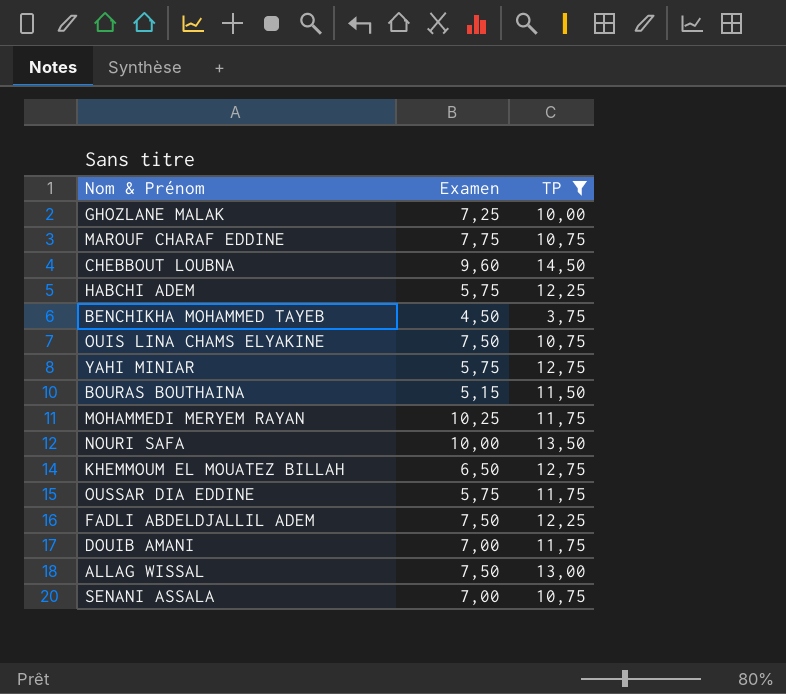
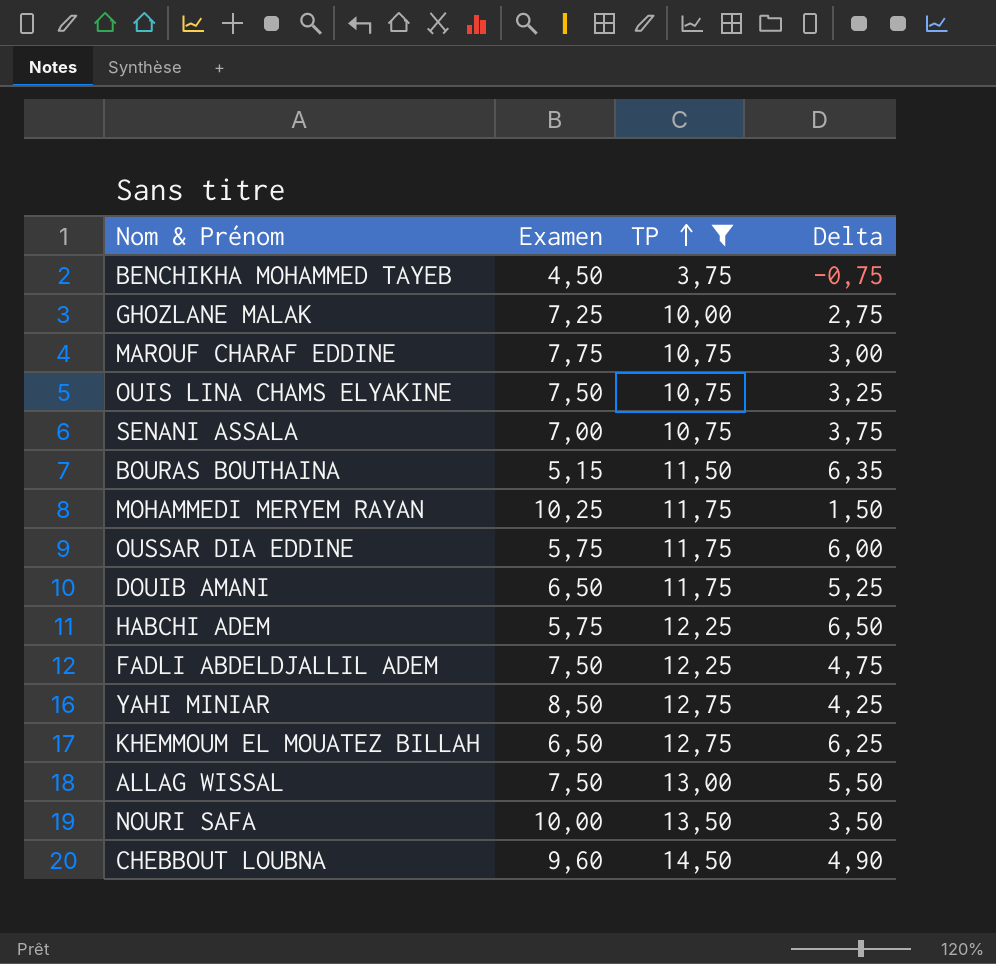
row order: none -> TP ascending
column Delta | formula: none -> [TP] - [Examen]
DOUIB AMANI | Examen: 7,00 -> 6,50
YAHI MINIAR | Examen: 5,75 -> 8,50

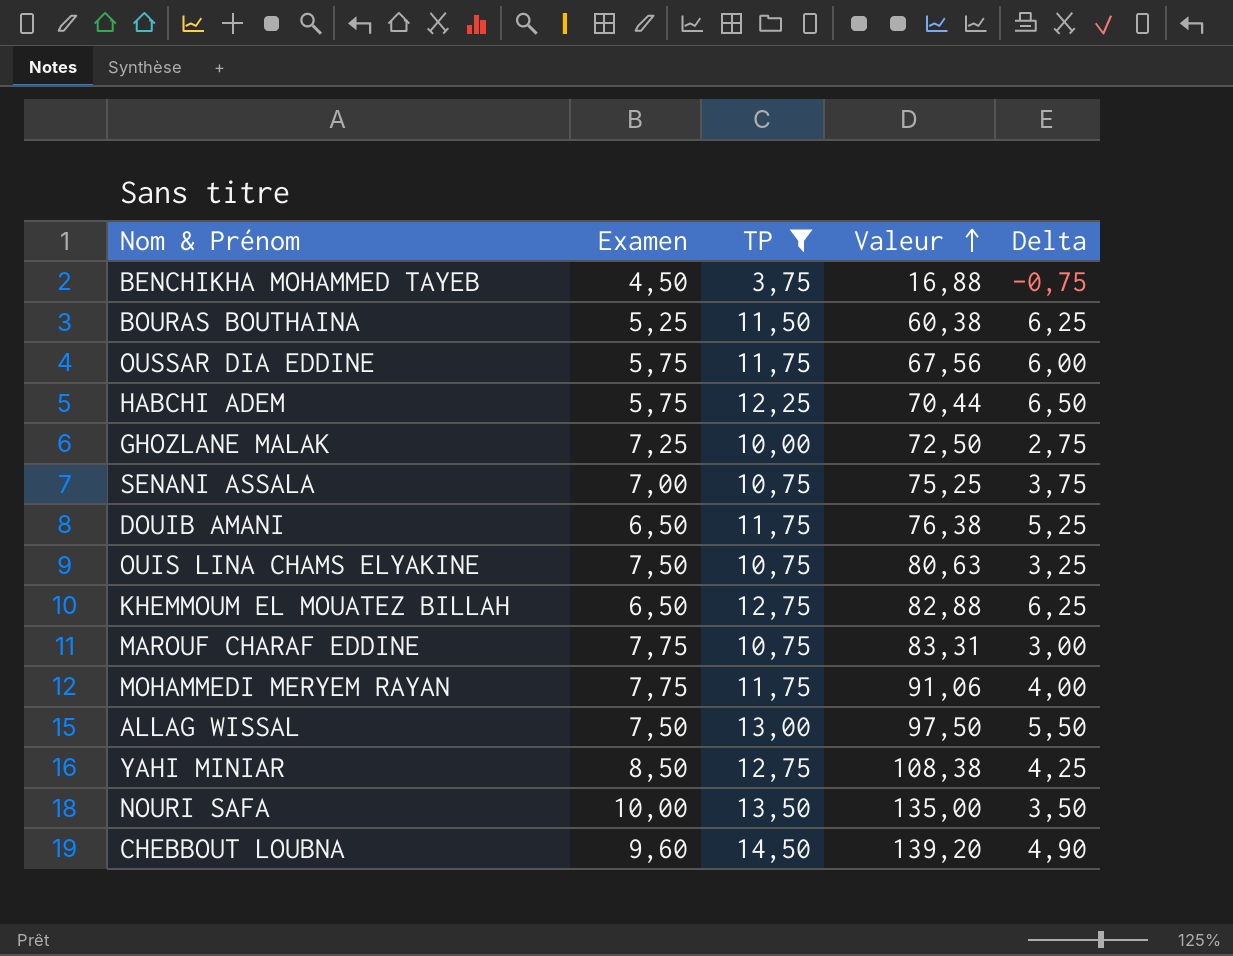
row order: TP ascending -> Valeur ascending
column Valeur | formula: none -> [Examen] * [TP]
row FADLI ABDELDJALLIL ADEM: 7,50 | 12,25 | 4,75 -> none
BOURAS BOUTHAINA | Examen: 5,15 -> 5,25
BOURAS BOUTHAINA | Delta: 6,35 -> 6,25
MOHAMMEDI MERYEM RAYAN | Examen: 10,25 -> 7,75
MOHAMMEDI MERYEM RAYAN | Delta: 1,50 -> 4,00

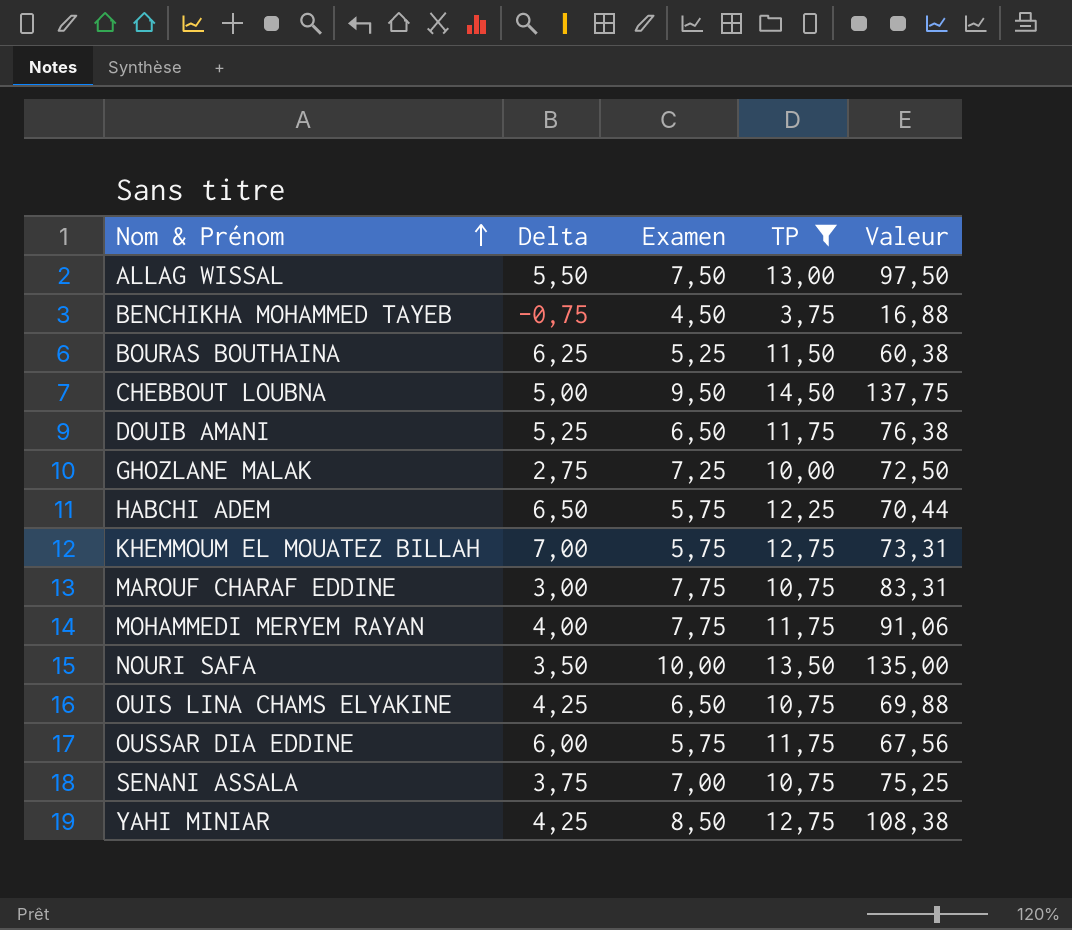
row order: Valeur ascending -> Nom & Prénom ascending
column Delta | position: 5 -> 2
CHEBBOUT LOUBNA | Delta: 4,90 -> 5,00
CHEBBOUT LOUBNA | Examen: 9,60 -> 9,50
CHEBBOUT LOUBNA | Valeur: 139,20 -> 137,75
KHEMMOUM EL MOUATEZ BILLAH | Delta: 6,25 -> 7,00
KHEMMOUM EL MOUATEZ BILLAH | Examen: 6,50 -> 5,75
KHEMMOUM EL MOUATEZ BILLAH | Valeur: 82,88 -> 73,31
OUIS LINA CHAMS ELYAKINE | Delta: 3,25 -> 4,25
OUIS LINA CHAMS ELYAKINE | Examen: 7,50 -> 6,50
OUIS LINA CHAMS ELYAKINE | Valeur: 80,63 -> 69,88

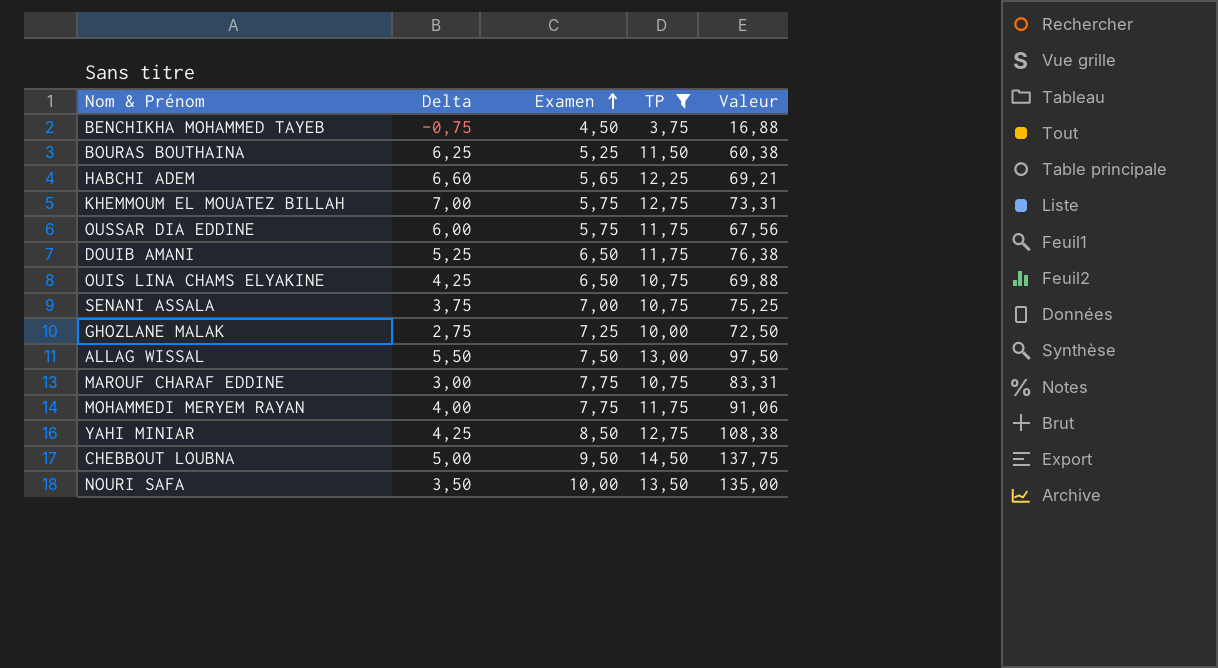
row order: Nom & Prénom ascending -> Examen ascending
HABCHI ADEM | Delta: 6,50 -> 6,60
HABCHI ADEM | Examen: 5,75 -> 5,65
HABCHI ADEM | Valeur: 70,44 -> 69,21

